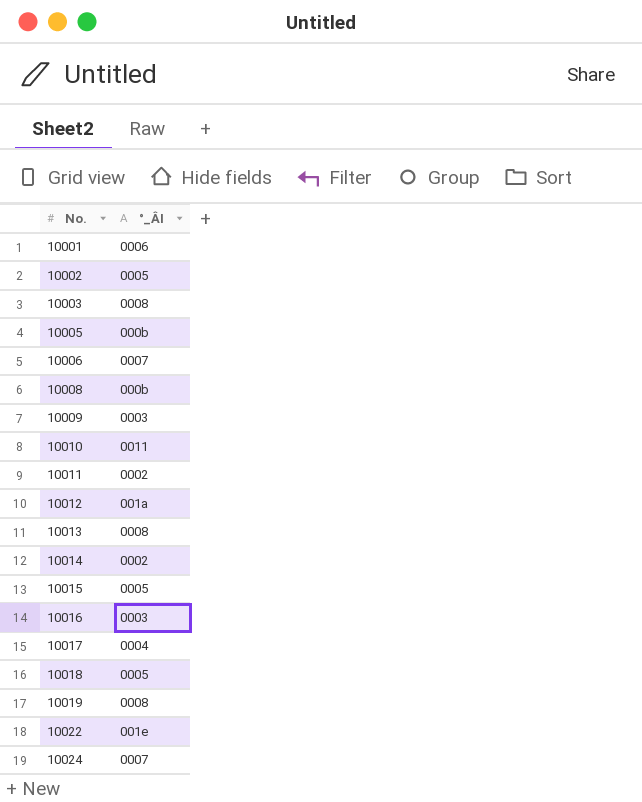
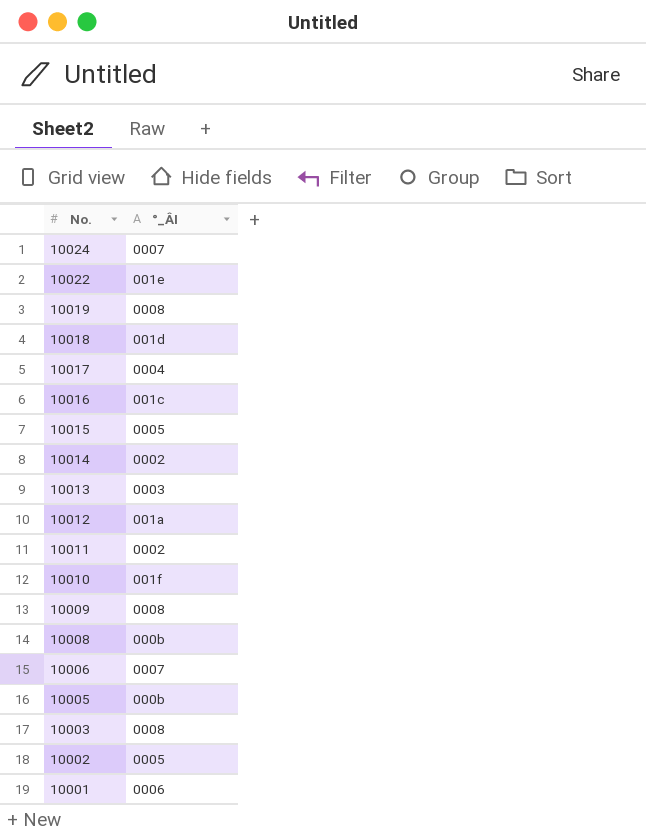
row order: No. ascending -> No. descending
10018 | °_ÂI: 0005 -> 001d
10016 | °_ÂI: 0003 -> 001c
10013 | °_ÂI: 0008 -> 0003
10010 | °_ÂI: 0011 -> 001f
10009 | °_ÂI: 0003 -> 0008

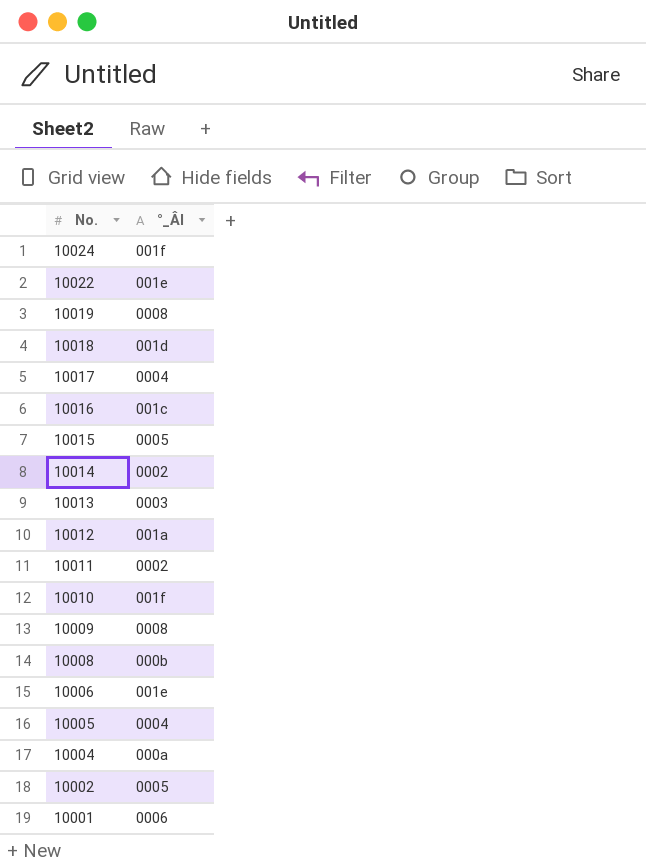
row 10003: 0008 -> none
10024 | °_ÂI: 0007 -> 001f
10006 | °_ÂI: 0007 -> 001e
10005 | °_ÂI: 000b -> 0004
row 10004: none -> 000a

